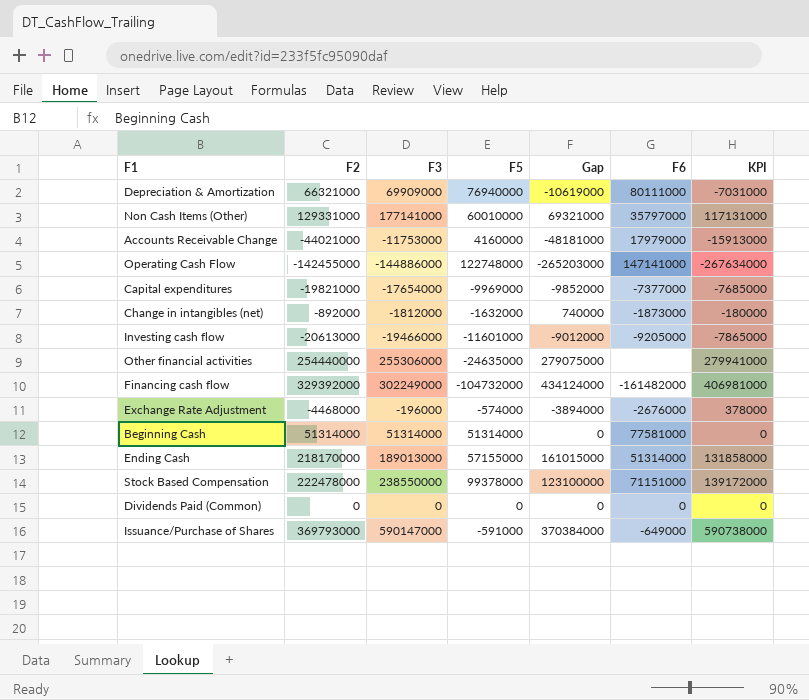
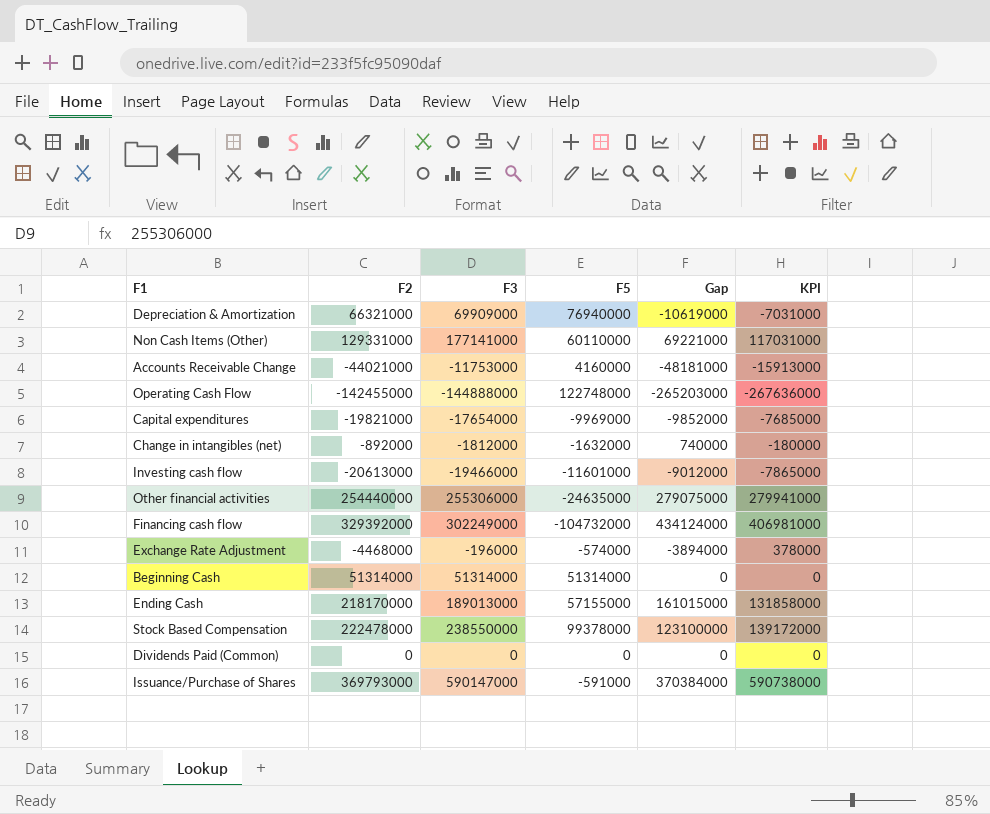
column F6 | position: 6 -> none
Non Cash Items (Other) | F5: 60010000 -> 60110000
Non Cash Items (Other) | Gap: 69321000 -> 69221000
Non Cash Items (Other) | KPI: 117131000 -> 117031000
Operating Cash Flow | F3: -144886000 -> -144888000
Operating Cash Flow | KPI: -267634000 -> -267636000

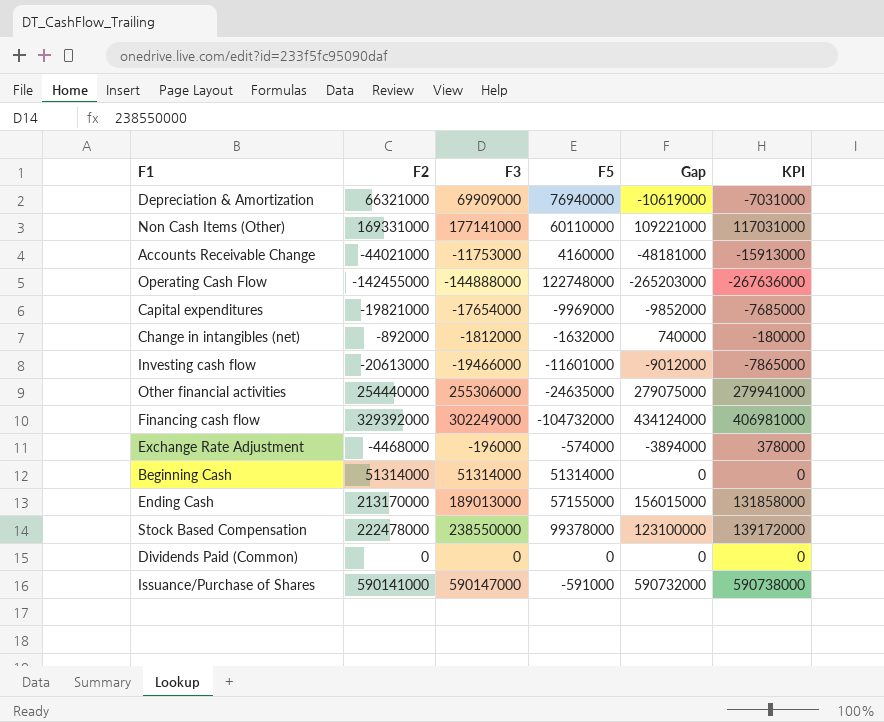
Non Cash Items (Other) | F2: 129331000 -> 169331000
Non Cash Items (Other) | Gap: 69221000 -> 109221000
Ending Cash | F2: 218170000 -> 213170000
Ending Cash | Gap: 161015000 -> 156015000
Issuance/Purchase of Shares | F2: 369793000 -> 590141000
Issuance/Purchase of Shares | Gap: 370384000 -> 590732000

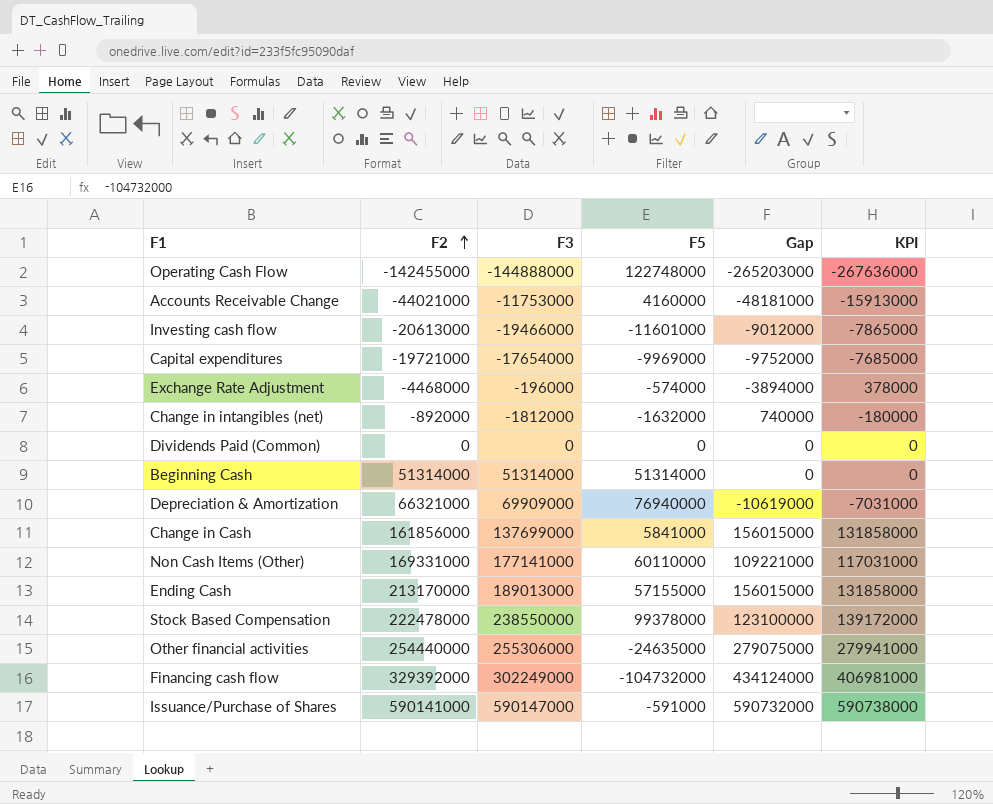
row order: none -> F2 ascending
Capital expenditures | F2: -19821000 -> -19721000
Capital expenditures | Gap: -9852000 -> -9752000
row Change in Cash: none -> 161856000 | 137699000 | 5841000 | 156015000 | 131858000

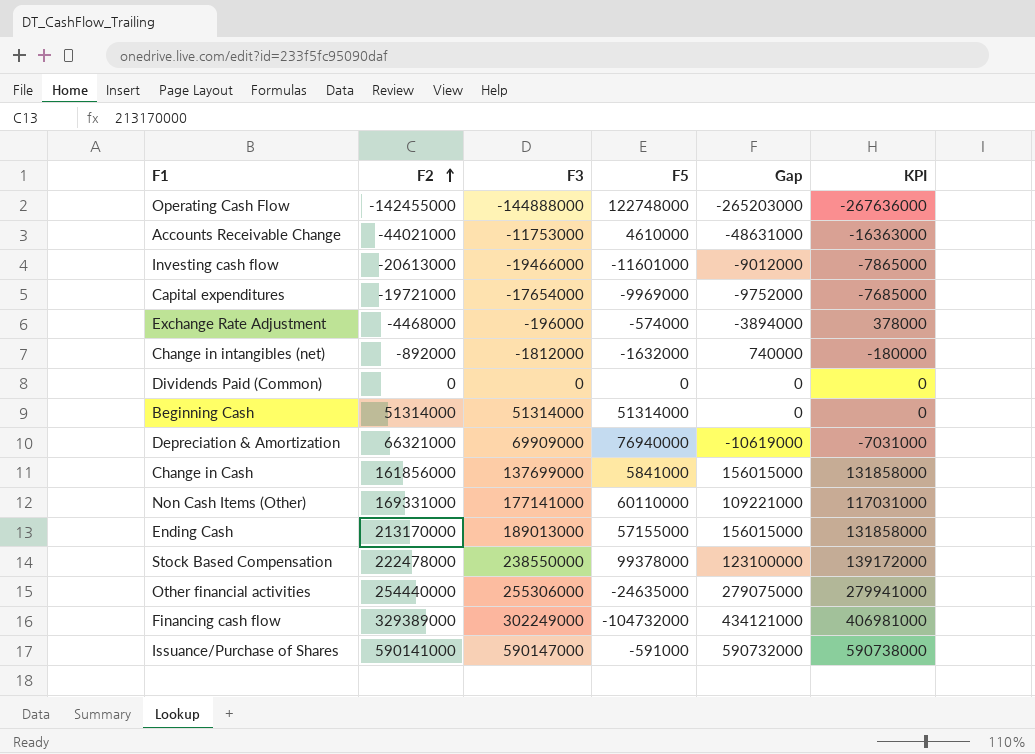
Accounts Receivable Change | F5: 4160000 -> 4610000
Accounts Receivable Change | Gap: -48181000 -> -48631000
Accounts Receivable Change | KPI: -15913000 -> -16363000
Financing cash flow | F2: 329392000 -> 329389000
Financing cash flow | Gap: 434124000 -> 434121000

